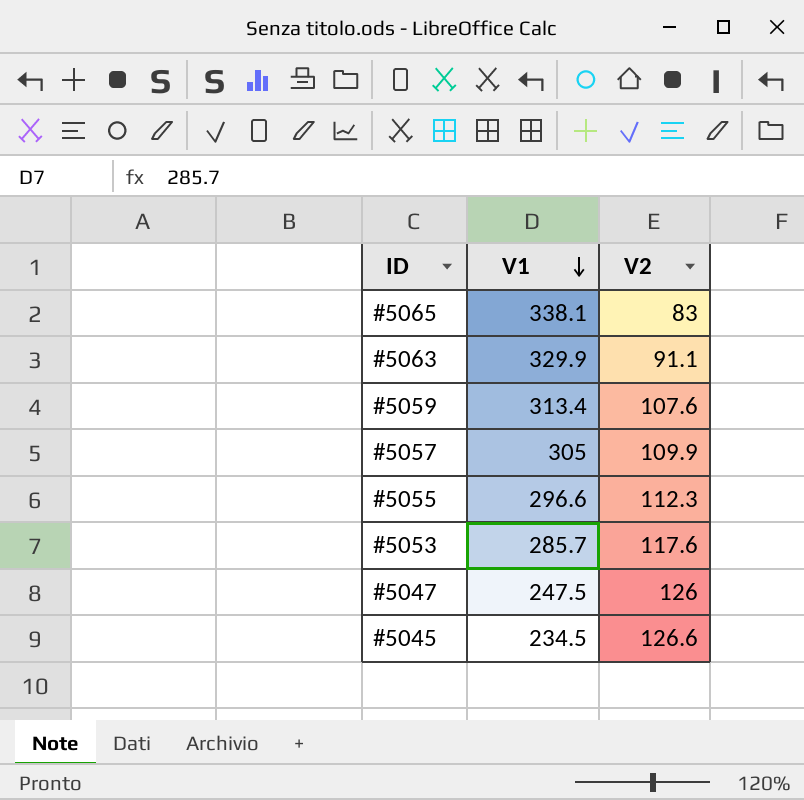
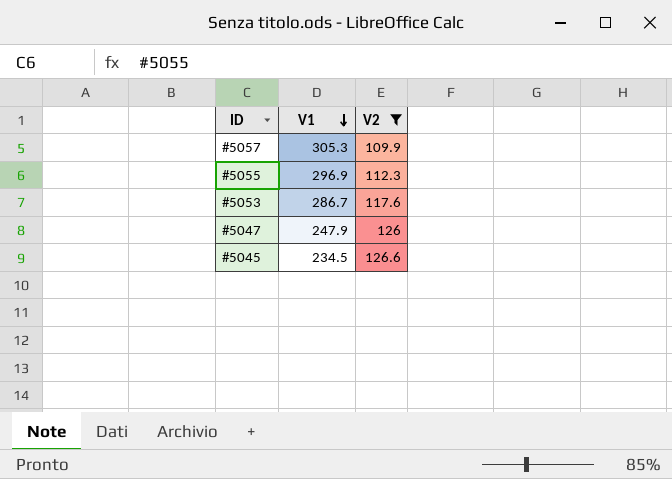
filter: none -> V2 >= 109.9
#5057 | V1: 305 -> 305.3
#5055 | V1: 296.6 -> 296.9
#5053 | V1: 285.7 -> 286.7
#5047 | V1: 247.5 -> 247.9

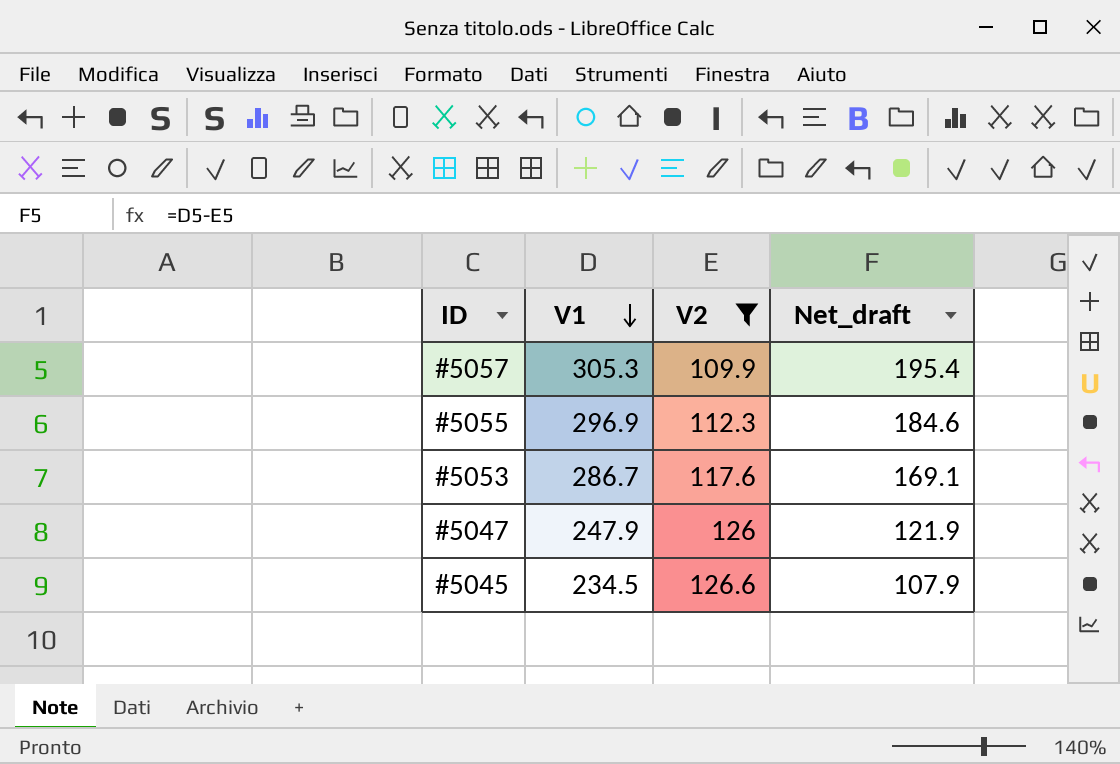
column Net_draft | formula: none -> [V1] - [V2]

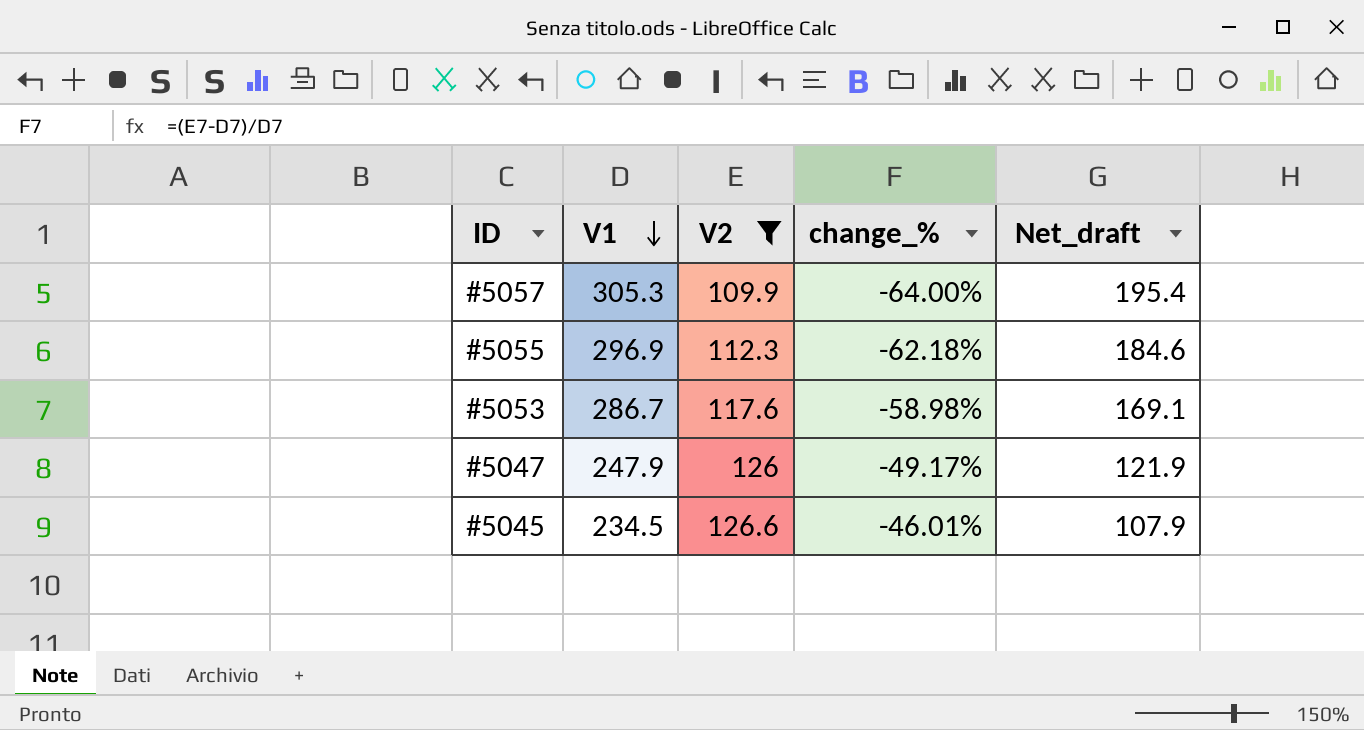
column change_% | formula: none -> ([V2] - [V1]) / [V1]

